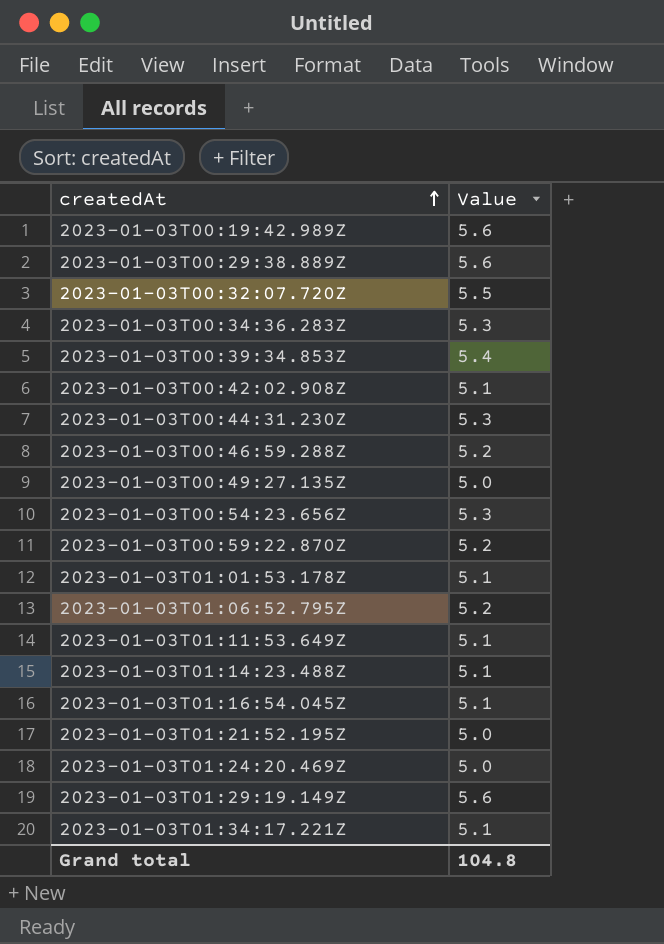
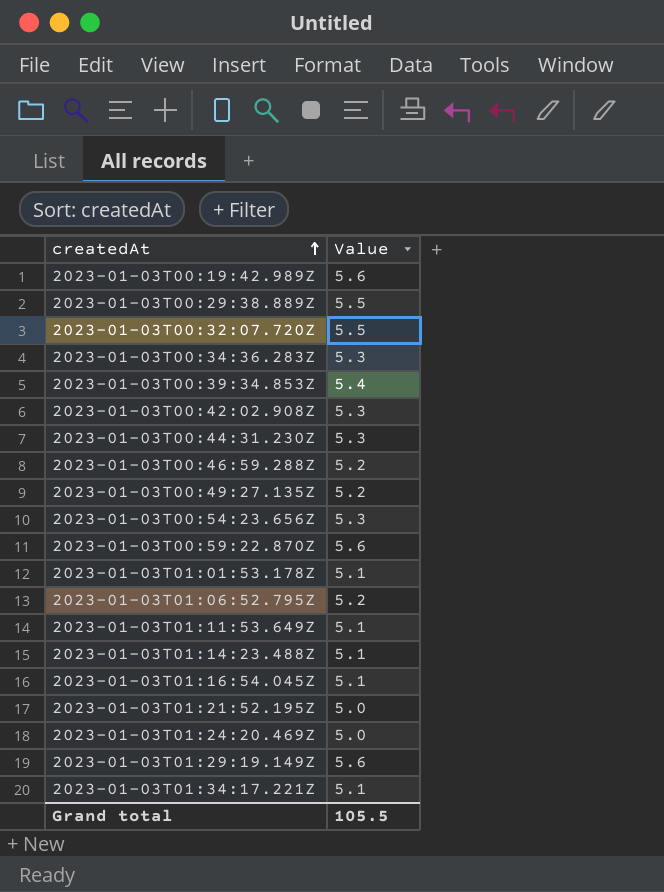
2023-01-03T00:29:38.889Z | Value: 5.6 -> 5.5
2023-01-03T00:42:02.908Z | Value: 5.1 -> 5.3
2023-01-03T00:49:27.135Z | Value: 5.0 -> 5.2
2023-01-03T00:59:22.870Z | Value: 5.2 -> 5.6
Grand total | Value: 104.8 -> 105.5

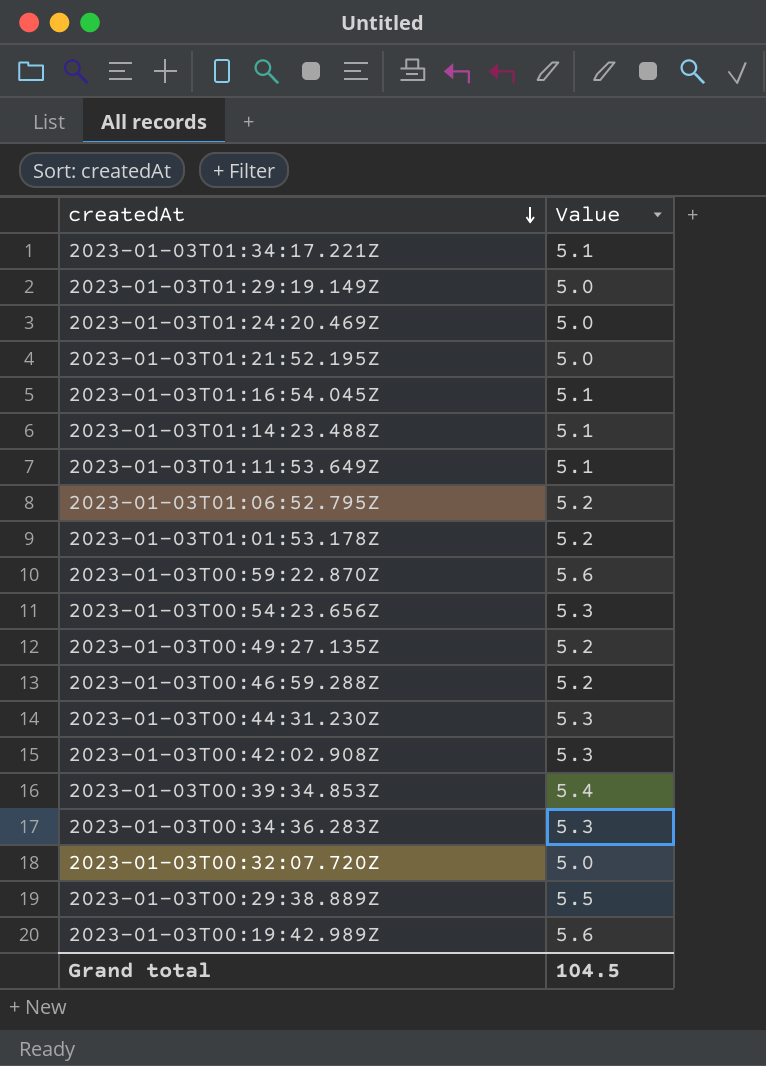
row order: createdAt ascending -> createdAt descending
2023-01-03T01:29:19.149Z | Value: 5.6 -> 5.0
2023-01-03T01:01:53.178Z | Value: 5.1 -> 5.2
2023-01-03T00:32:07.720Z | Value: 5.5 -> 5.0
Grand total | Value: 105.5 -> 104.5

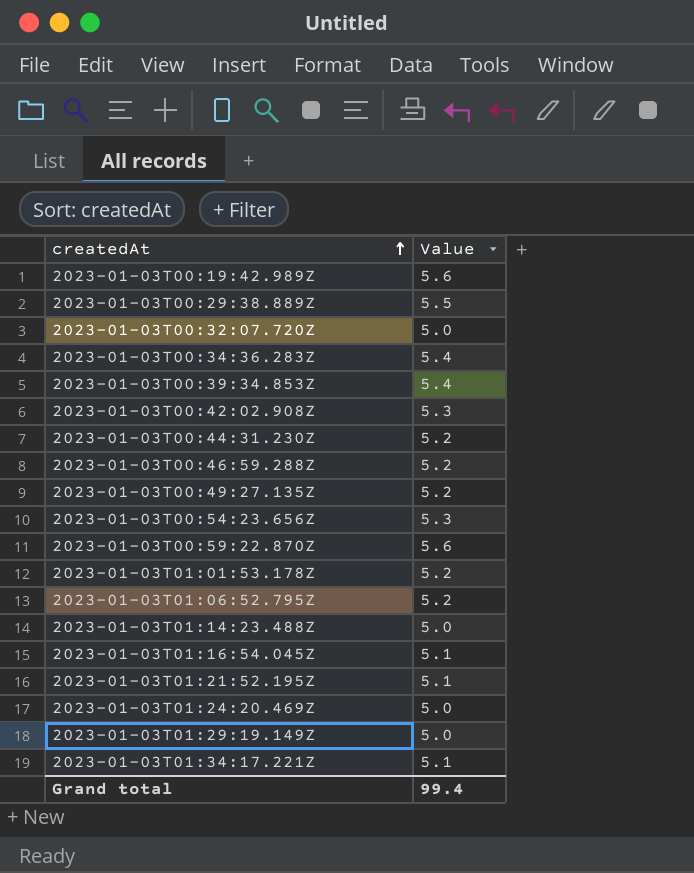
row order: createdAt descending -> createdAt ascending
row 2023-01-03T01:11:53.649Z: 5.1 -> none
2023-01-03T00:34:36.283Z | Value: 5.3 -> 5.4
2023-01-03T00:44:31.230Z | Value: 5.3 -> 5.2
2023-01-03T01:14:23.488Z | Value: 5.1 -> 5.0
2023-01-03T01:21:52.195Z | Value: 5.0 -> 5.1
Grand total | Value: 104.5 -> 99.4

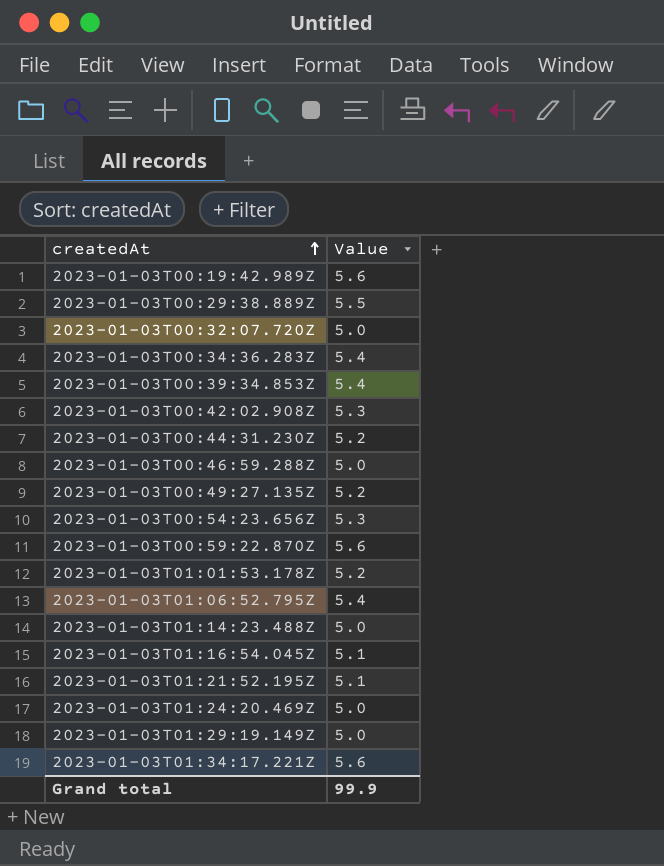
2023-01-03T00:46:59.288Z | Value: 5.2 -> 5.0
2023-01-03T01:06:52.795Z | Value: 5.2 -> 5.4
2023-01-03T01:34:17.221Z | Value: 5.1 -> 5.6
Grand total | Value: 99.4 -> 99.9

